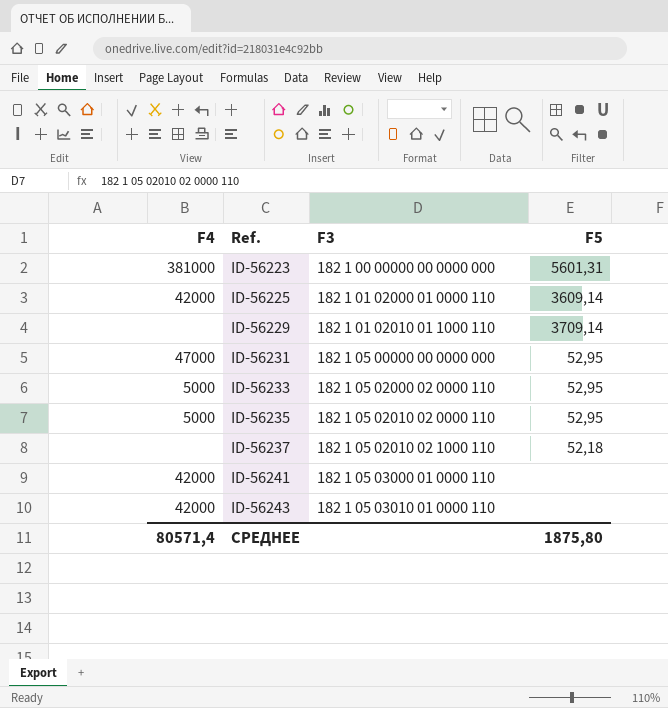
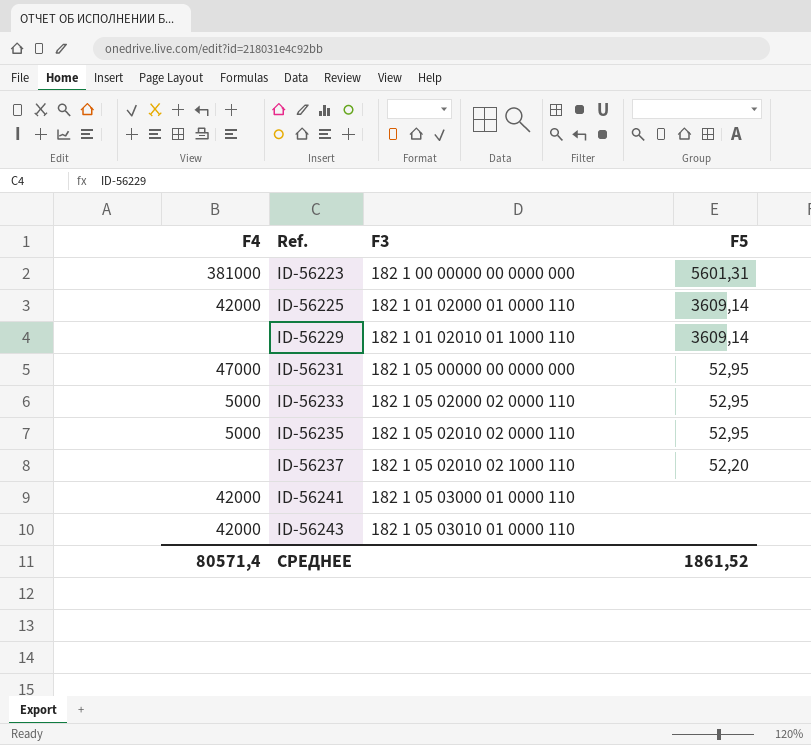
ID-56229 | F5: 3709,14 -> 3609,14
ID-56237 | F5: 52,18 -> 52,20
СРЕДНЕЕ | F5: 1875,80 -> 1861,52

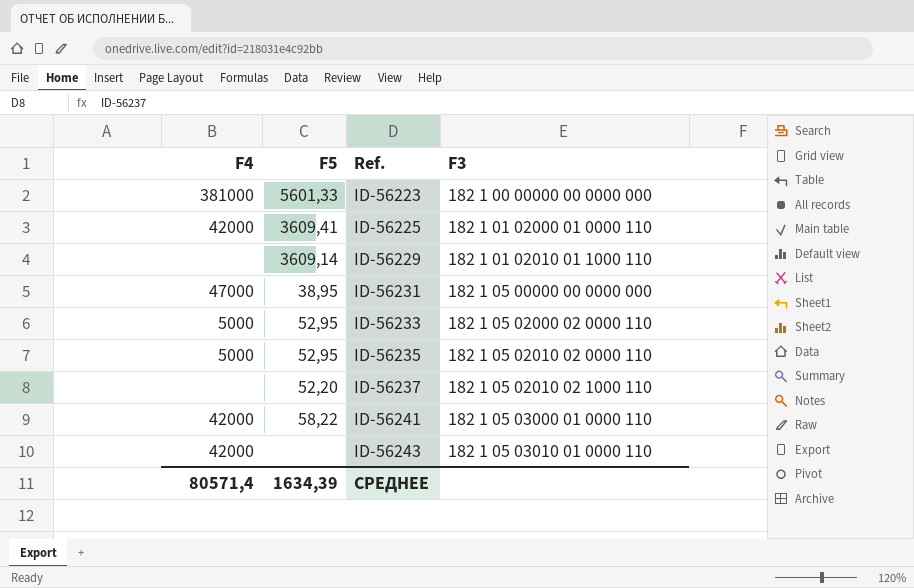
column F5 | position: 4 -> 2
ID-56223 | F5: 5601,31 -> 5601,33
ID-56225 | F5: 3609,14 -> 3609,41
ID-56231 | F5: 52,95 -> 38,95
ID-56241 | F5: none -> 58,22
СРЕДНЕЕ | F5: 1861,52 -> 1634,39

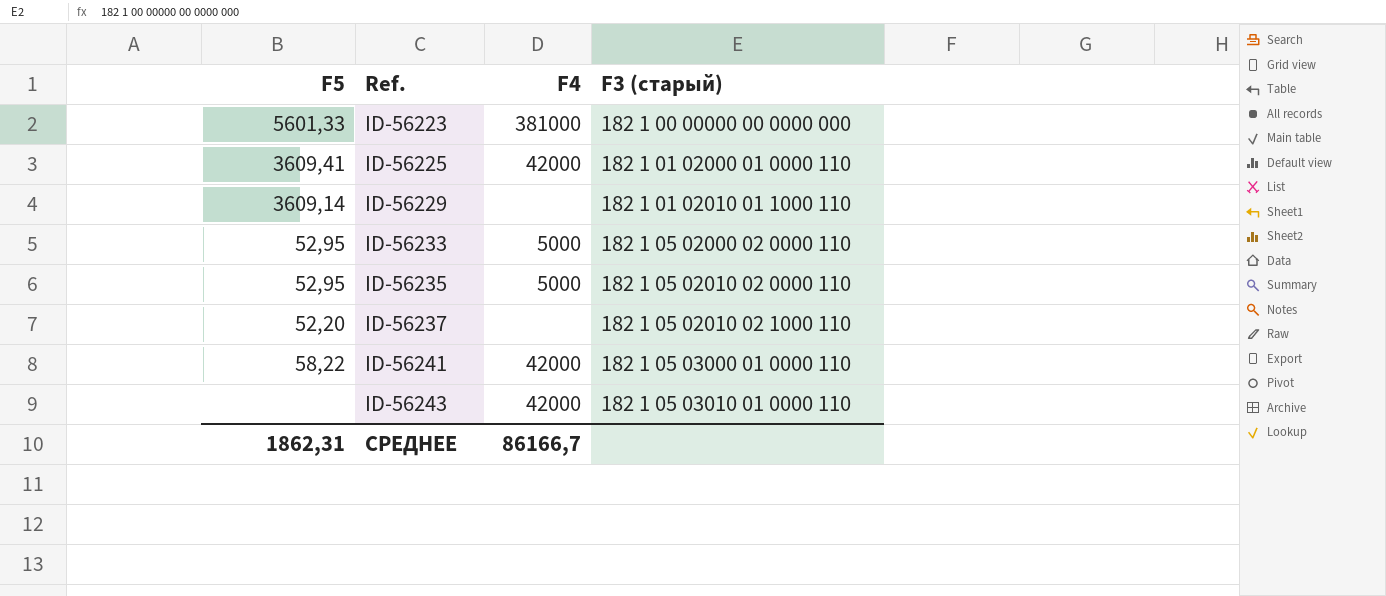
column F4 | position: 1 -> 3
column name: F3 -> F3 (старый)
row ID-56231: 47000 | 38,95 | 182 1 05 00000 00 0000 000 -> none
СРЕДНЕЕ | F5: 1634,39 -> 1862,31
СРЕДНЕЕ | F4: 80571,4 -> 86166,7

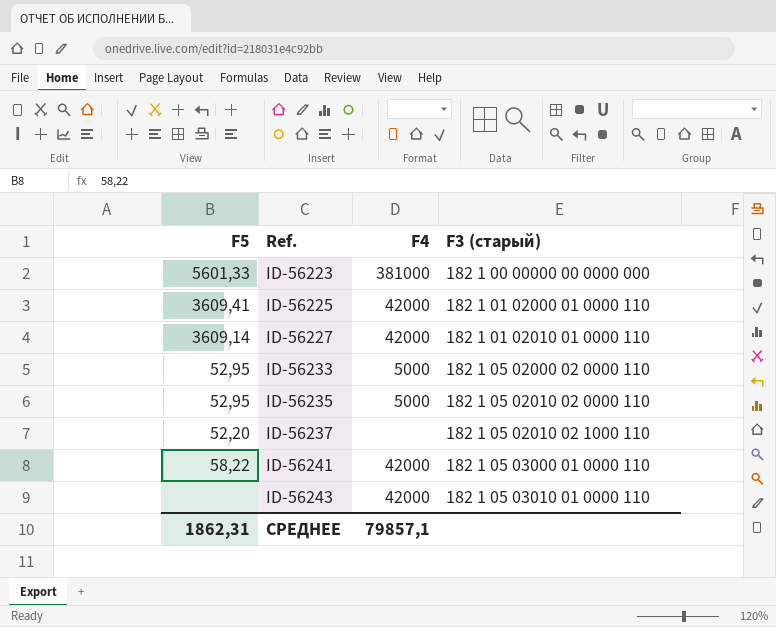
row ID-56229: 3609,14 | none | 182 1 01 02010 01 1000 110 -> none
row ID-56227: none -> 3609,14 | 42000 | 182 1 01 02010 01 0000 110
СРЕДНЕЕ | F4: 86166,7 -> 79857,1

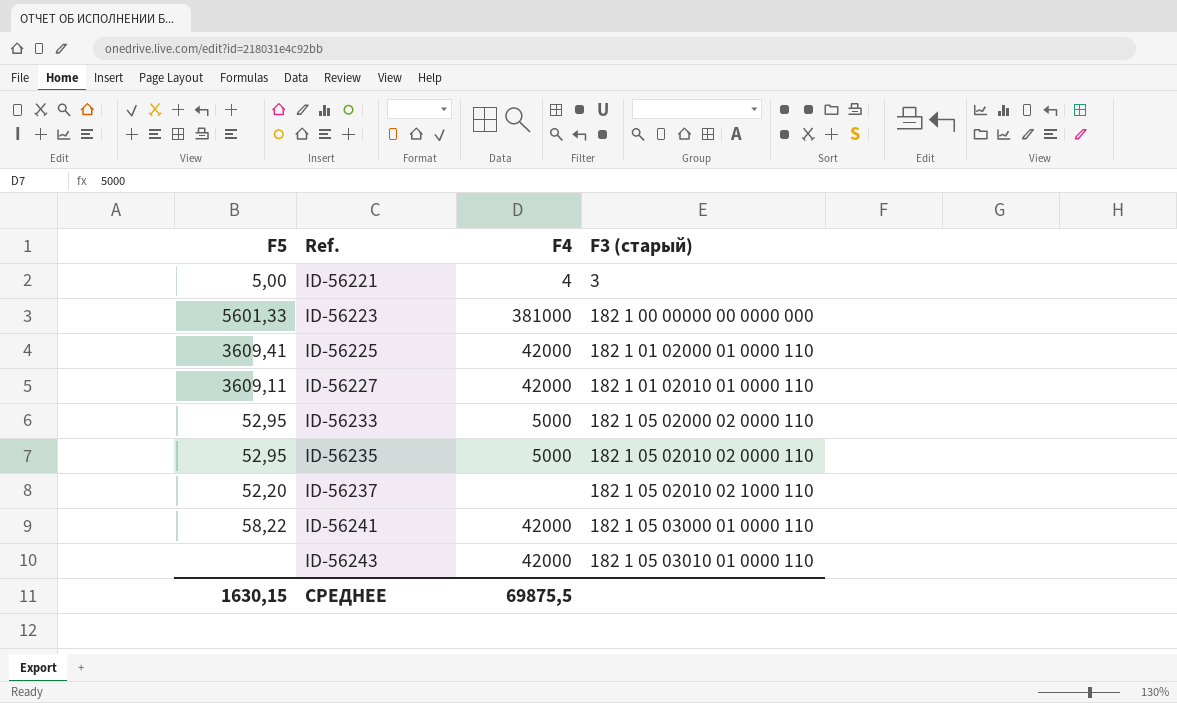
row ID-56221: none -> 5,00 | 4 | 3
ID-56227 | F5: 3609,14 -> 3609,11
СРЕДНЕЕ | F5: 1862,31 -> 1630,15
СРЕДНЕЕ | F4: 79857,1 -> 69875,5

